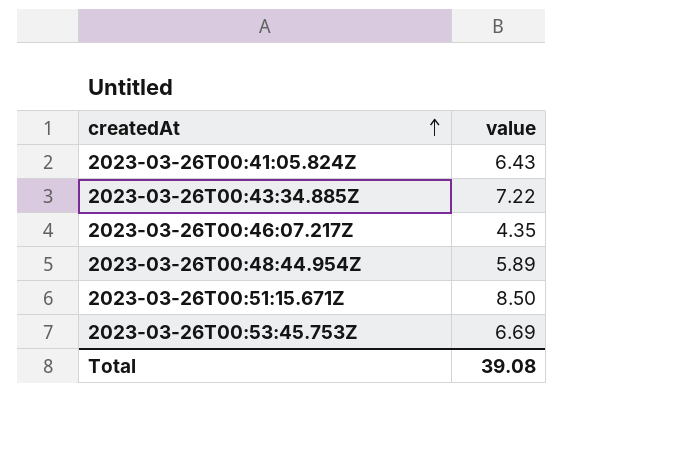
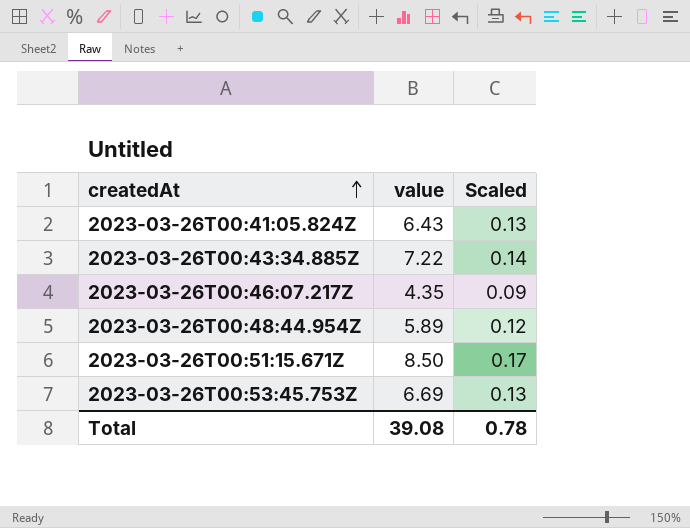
column Scaled | formula: none -> [value] * 0.02

